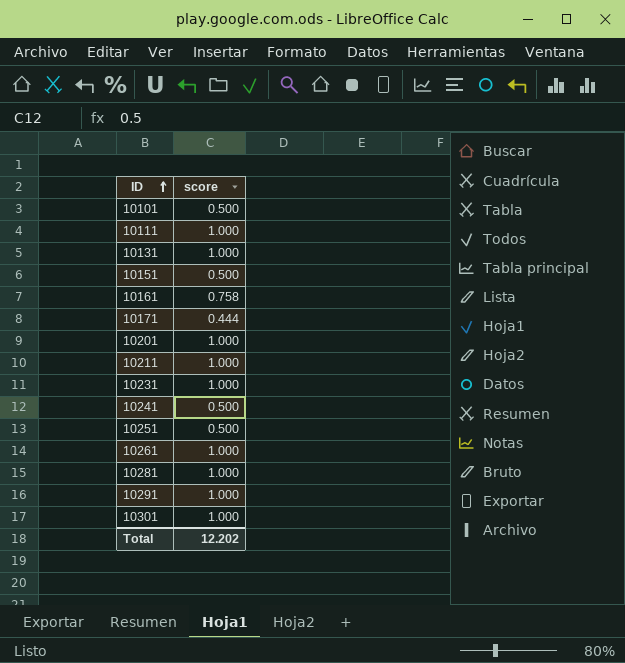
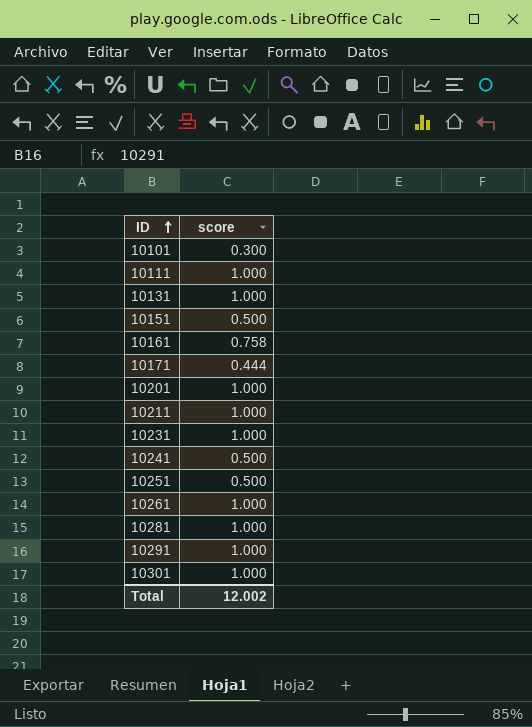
10101 | score: 0.500 -> 0.300
Total | score: 12.202 -> 12.002

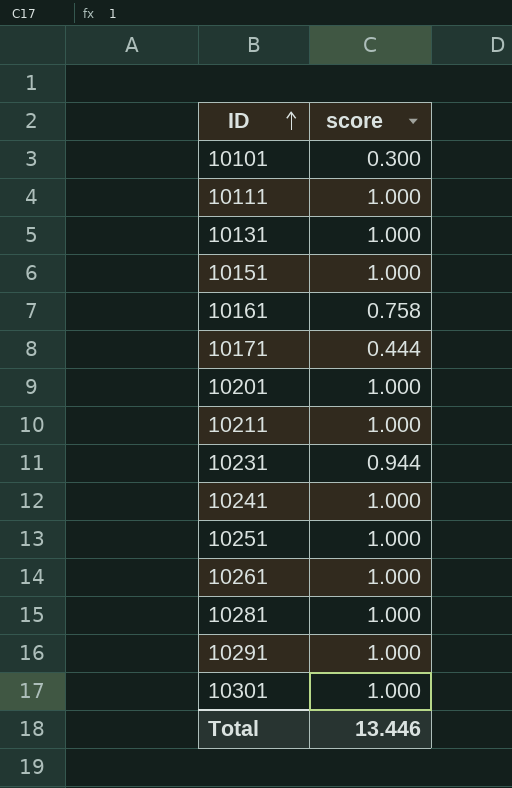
10151 | score: 0.500 -> 1.000
10231 | score: 1.000 -> 0.944
10241 | score: 0.500 -> 1.000
10251 | score: 0.500 -> 1.000
Total | score: 12.002 -> 13.446

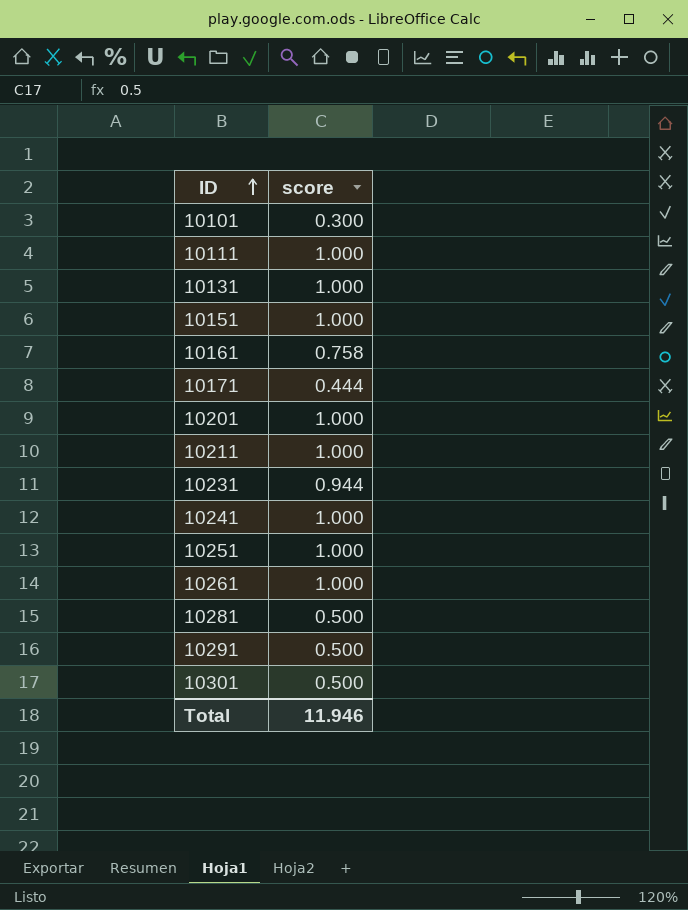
10281 | score: 1.000 -> 0.500
10291 | score: 1.000 -> 0.500
10301 | score: 1.000 -> 0.500
Total | score: 13.446 -> 11.946

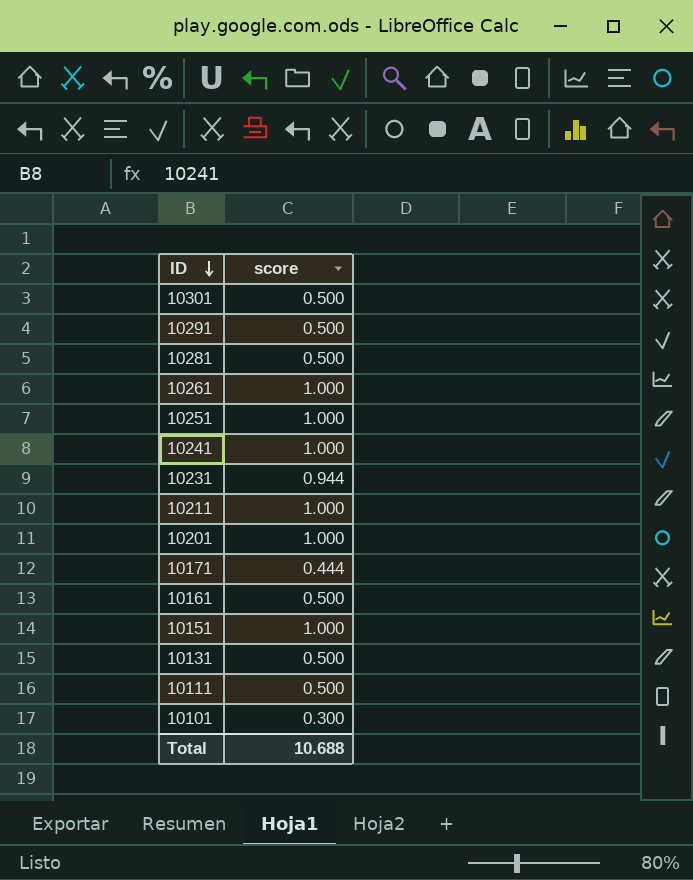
row order: ID ascending -> ID descending
10161 | score: 0.758 -> 0.500
10131 | score: 1.000 -> 0.500
10111 | score: 1.000 -> 0.500
Total | score: 11.946 -> 10.688

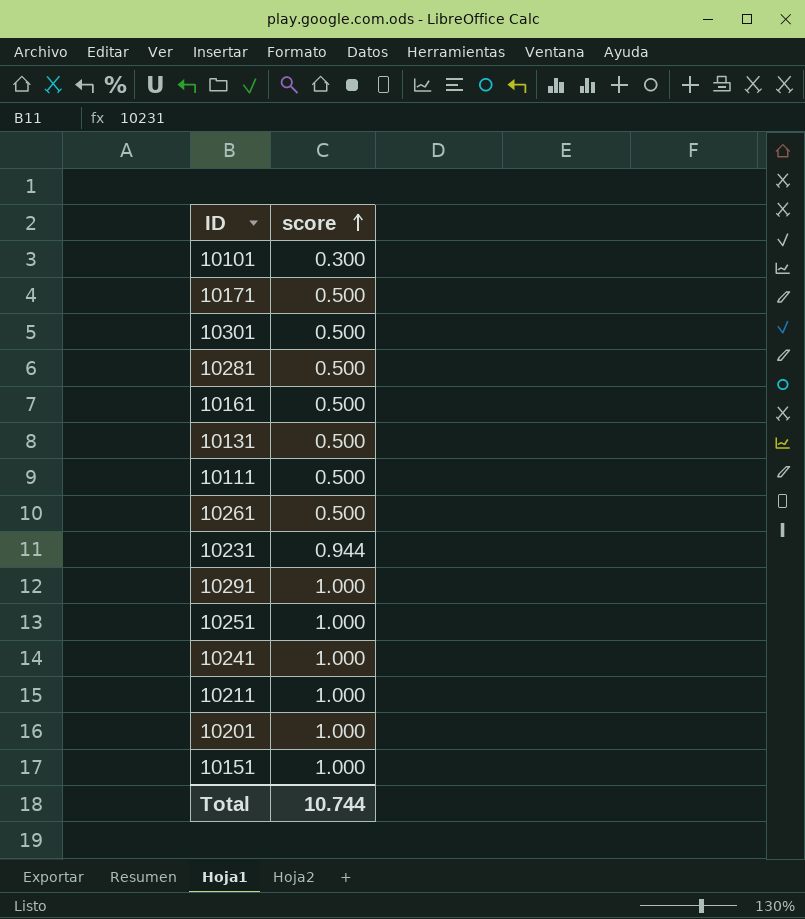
row order: ID descending -> score ascending
10171 | score: 0.444 -> 0.500
10261 | score: 1.000 -> 0.500
10291 | score: 0.500 -> 1.000
Total | score: 10.688 -> 10.744

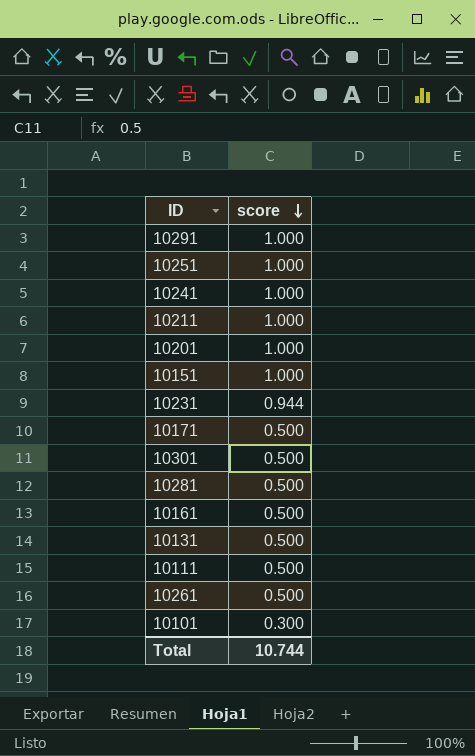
row order: score ascending -> score descending

